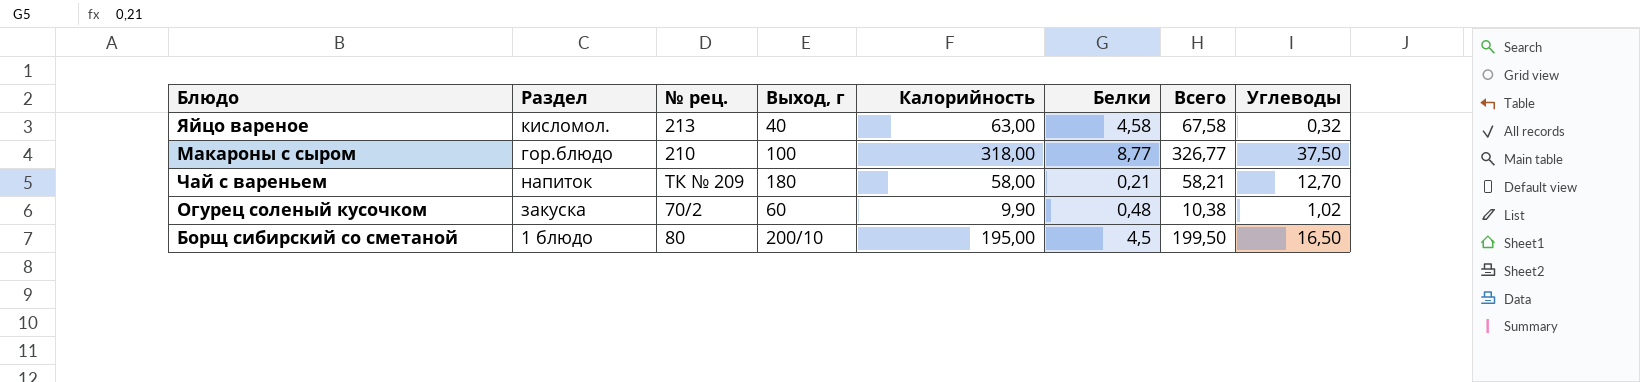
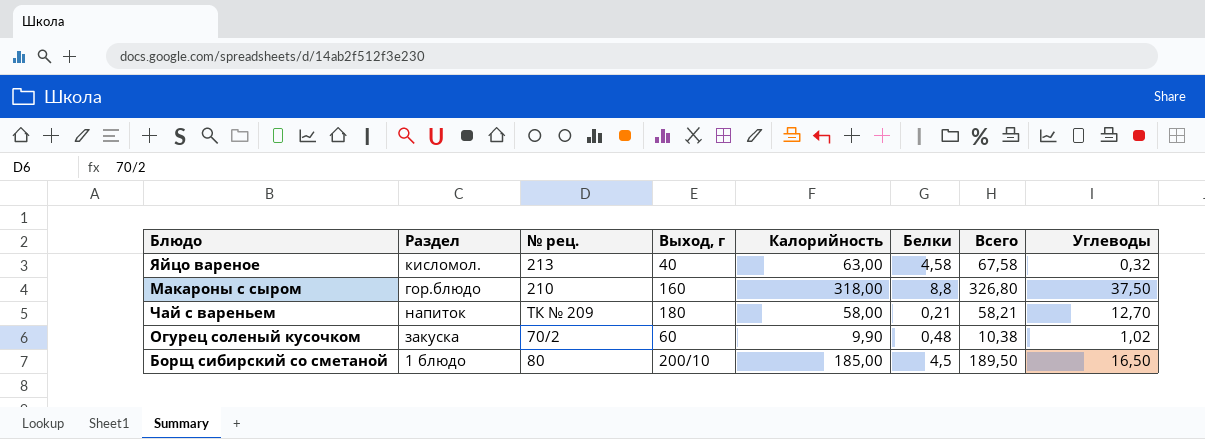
Макароны с сыром | Выход, г: 100 -> 160
Макароны с сыром | Белки: 8,77 -> 8,8
Макароны с сыром | Всего: 326,77 -> 326,80
Борщ сибирский со сметаной | Калорийность: 195,00 -> 185,00
Борщ сибирский со сметаной | Всего: 199,50 -> 189,50

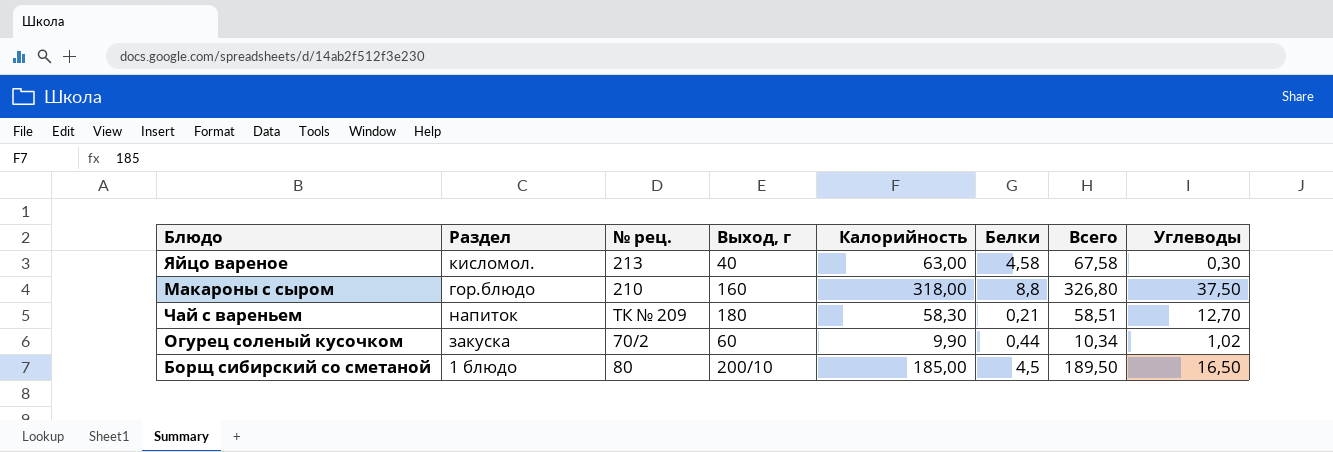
Яйцо вареное | Углеводы: 0,32 -> 0,30
Чай с вареньем | Калорийность: 58,00 -> 58,30
Чай с вареньем | Всего: 58,21 -> 58,51
Огурец соленый кусочком | Белки: 0,48 -> 0,44
Огурец соленый кусочком | Всего: 10,38 -> 10,34

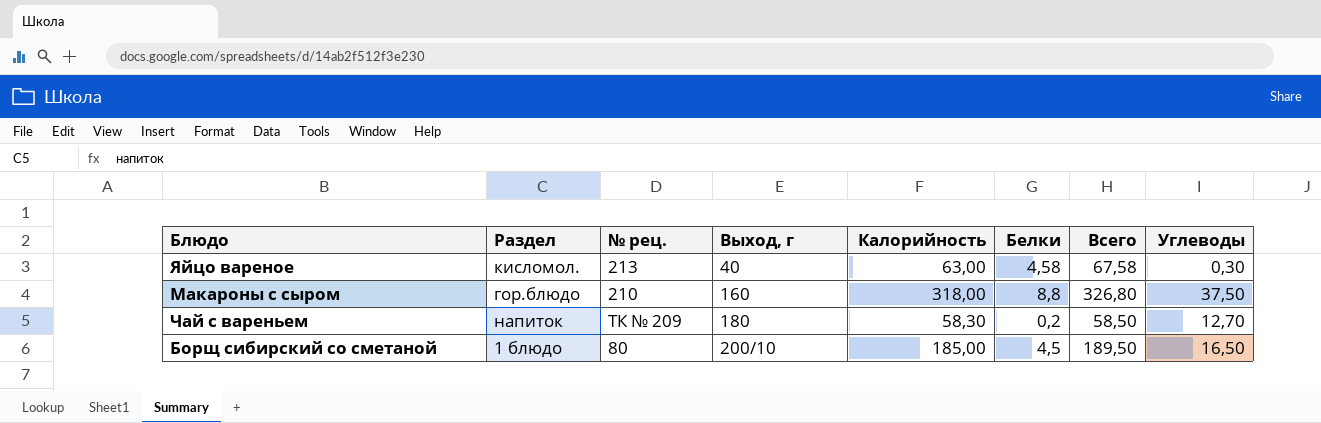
row Огурец соленый кусочком: закуска | 70/2 | 60 | 9,90 | 0,44 | 10,34 | 1,02 -> none
Чай с вареньем | Белки: 0,21 -> 0,2
Чай с вареньем | Всего: 58,51 -> 58,50

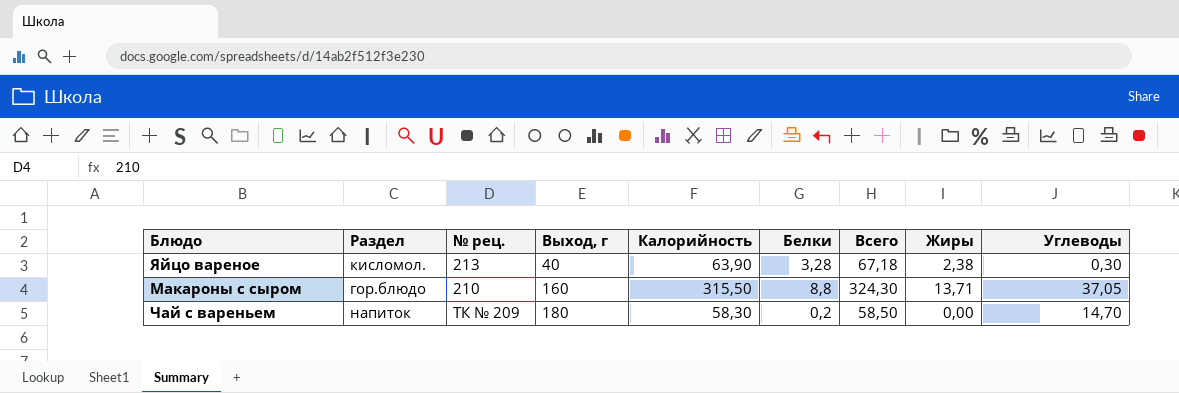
column Жиры | position: none -> 8
row Борщ сибирский со сметаной: 1 блюдо | 80 | 200/10 | 185,00 | 4,5 | 189,50 | 16,50 -> none
Яйцо вареное | Калорийность: 63,00 -> 63,90
Яйцо вареное | Белки: 4,58 -> 3,28
Яйцо вареное | Всего: 67,58 -> 67,18
Макароны с сыром | Калорийность: 318,00 -> 315,50
Макароны с сыром | Всего: 326,80 -> 324,30
Макароны с сыром | Углеводы: 37,50 -> 37,05
Чай с вареньем | Углеводы: 12,70 -> 14,70

